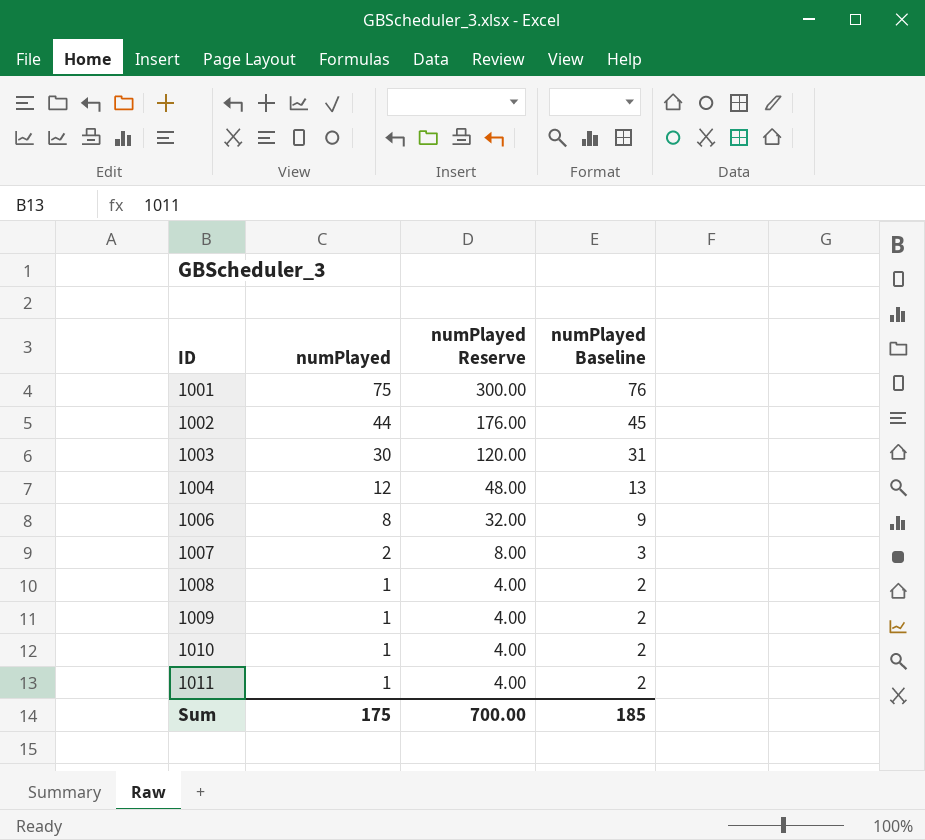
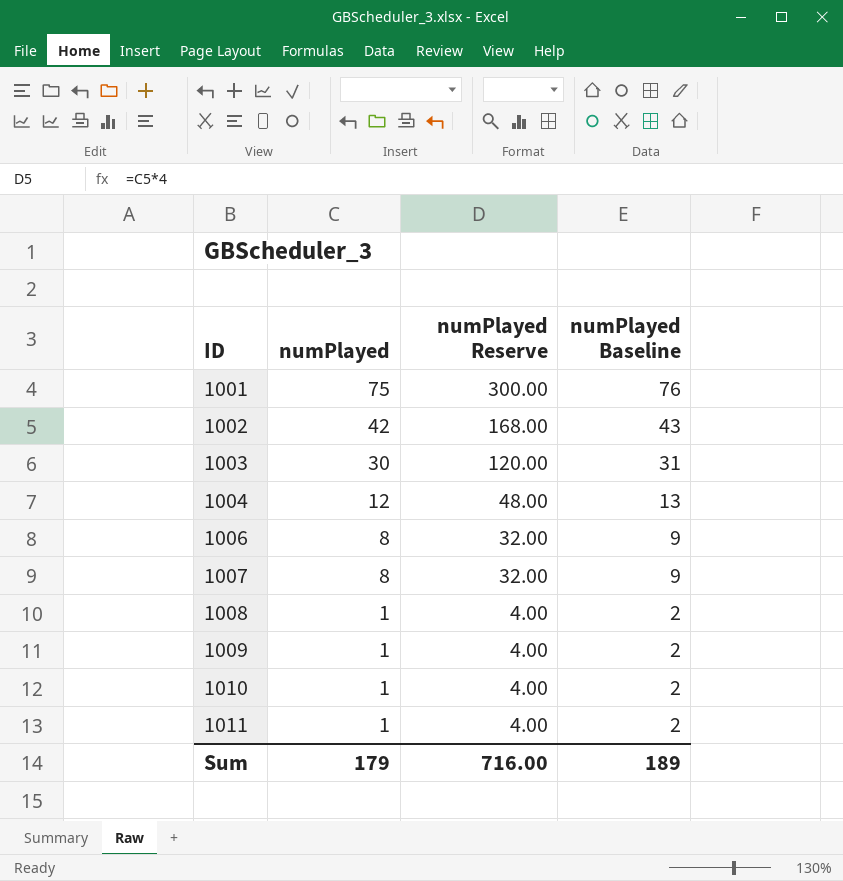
1002 | numPlayed: 44 -> 42
1002 | numPlayed Reserve: 176.00 -> 168.00
1002 | numPlayed Baseline: 45 -> 43
1007 | numPlayed: 2 -> 8
1007 | numPlayed Reserve: 8.00 -> 32.00
1007 | numPlayed Baseline: 3 -> 9
Sum | numPlayed: 175 -> 179
Sum | numPlayed Reserve: 700.00 -> 716.00
Sum | numPlayed Baseline: 185 -> 189

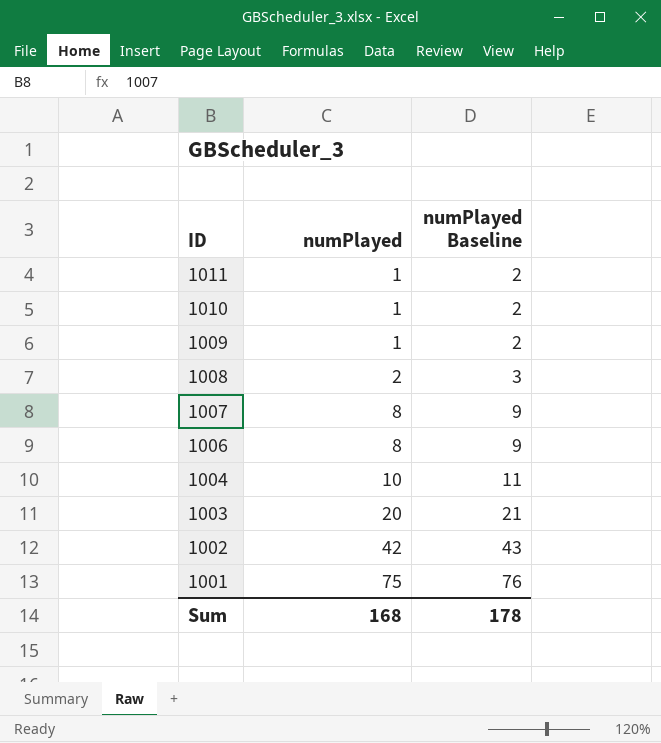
row order: ID ascending -> ID descending
column numPlayed Reserve | formula: [numPlayed] * 4 -> none
1008 | numPlayed: 1 -> 2
1008 | numPlayed Baseline: 2 -> 3
1004 | numPlayed: 12 -> 10
1004 | numPlayed Baseline: 13 -> 11
1003 | numPlayed: 30 -> 20
1003 | numPlayed Baseline: 31 -> 21
Sum | numPlayed: 179 -> 168
Sum | numPlayed Baseline: 189 -> 178

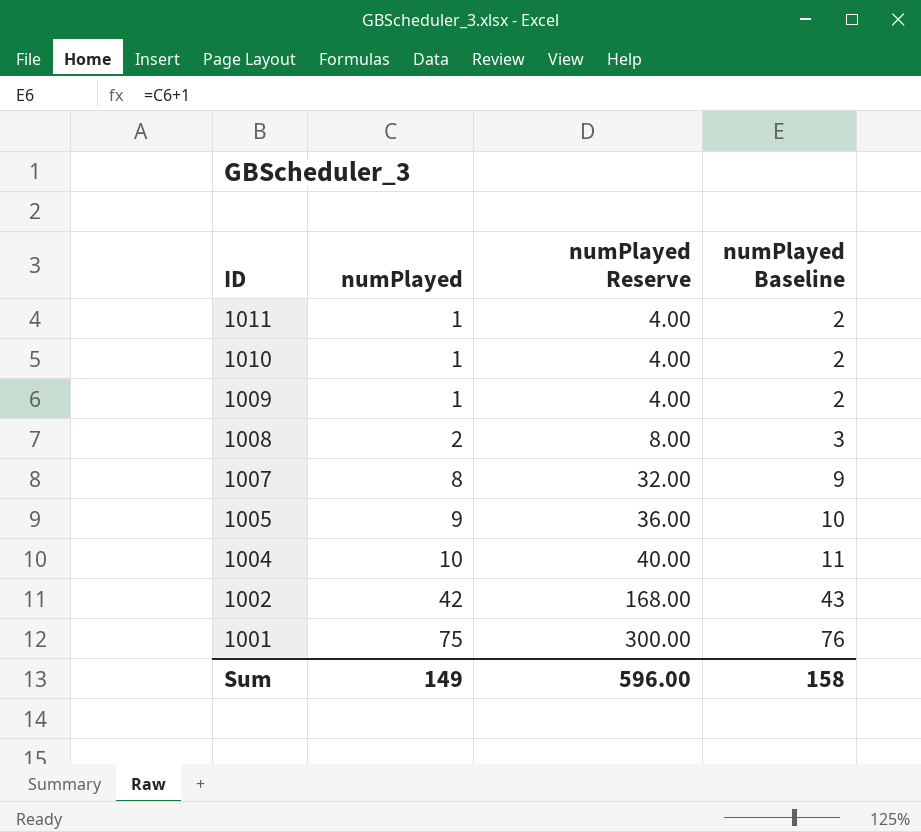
column numPlayed Reserve | formula: none -> [numPlayed] * 4
row 1006: 8 | 9 -> none
row 1003: 20 | 21 -> none
row 1005: none -> 9 | 36.00 | 10
Sum | numPlayed: 168 -> 149
Sum | numPlayed Baseline: 178 -> 158

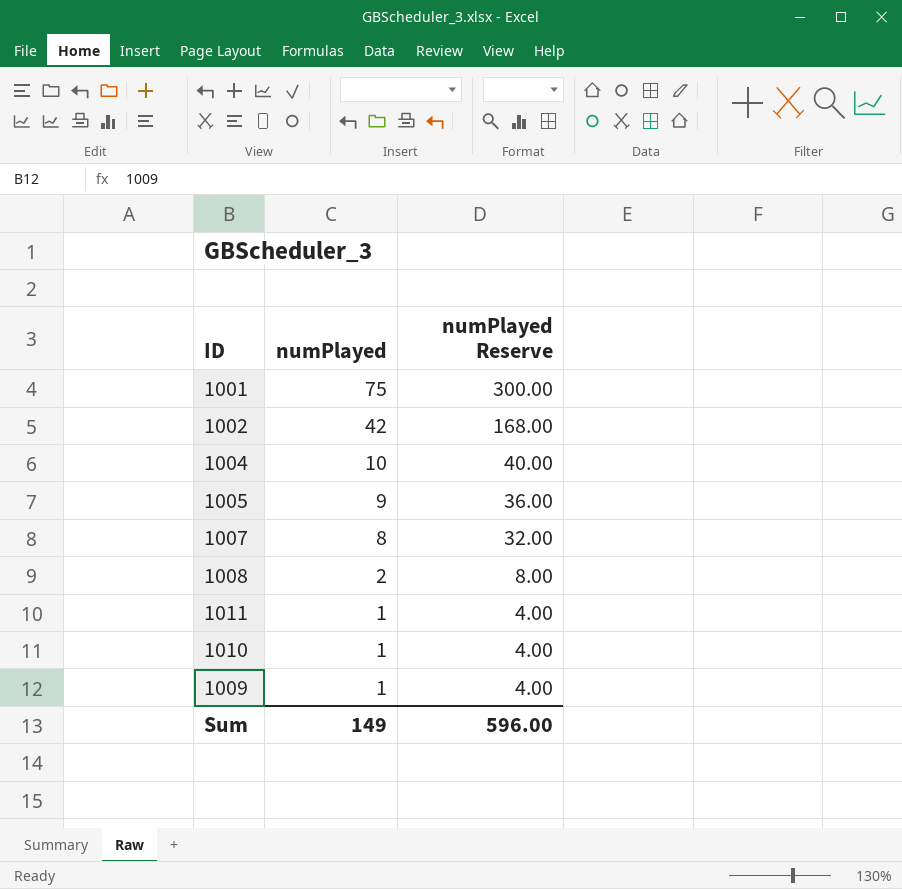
row order: ID descending -> numPlayed descending
column numPlayed Baseline | formula: [numPlayed] + 1 -> none

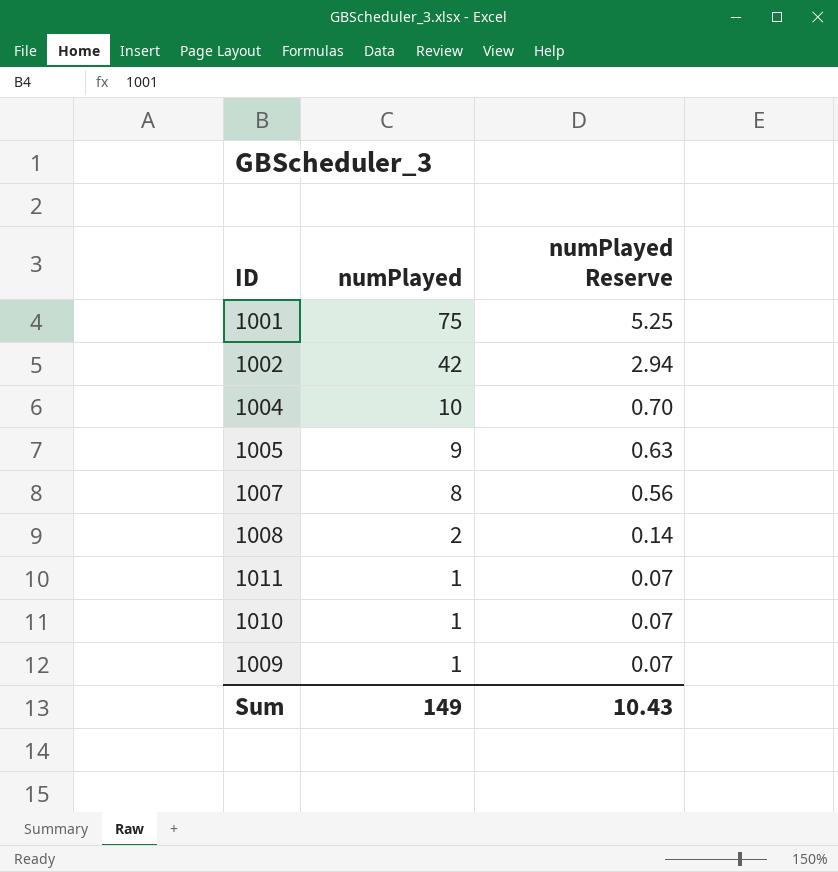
column numPlayed Reserve | formula: [numPlayed] * 4 -> [numPlayed] * 0.07
Sum | numPlayed Reserve: 596.00 -> 10.43

